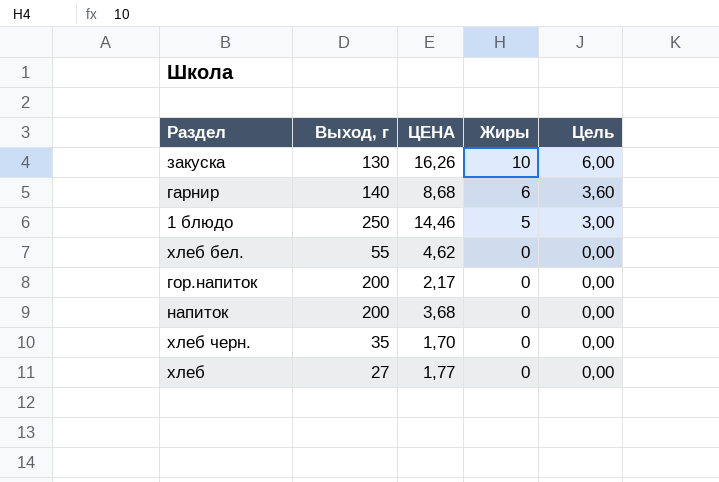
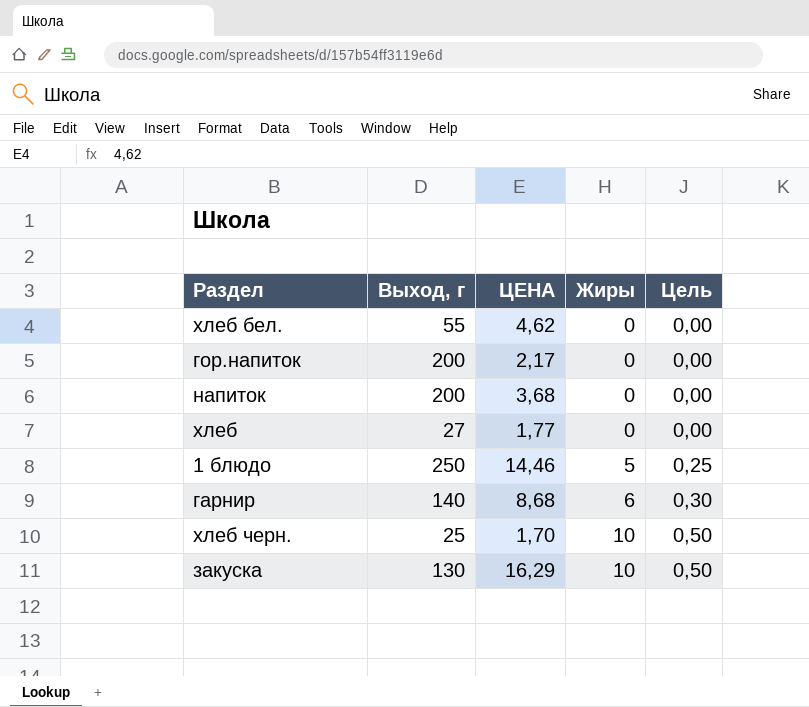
row order: Жиры descending -> Жиры ascending
column Цель | formula: [Жиры] * 0,6 -> [Жиры] * 0,05
хлеб черн. | Выход, г: 35 -> 25
хлеб черн. | Жиры: 0 -> 10
закуска | ЦЕНА: 16,26 -> 16,29

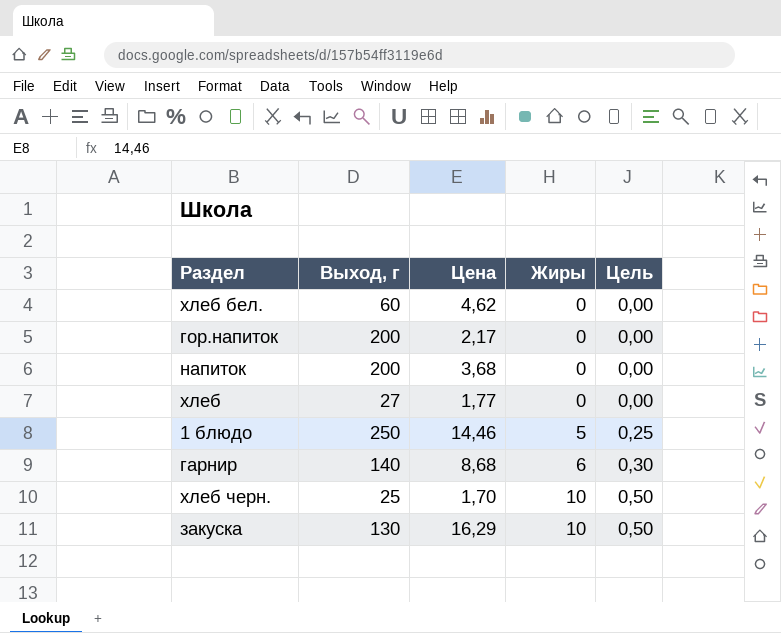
column name: ЦЕНА -> Цена
хлеб бел. | Выход, г: 55 -> 60

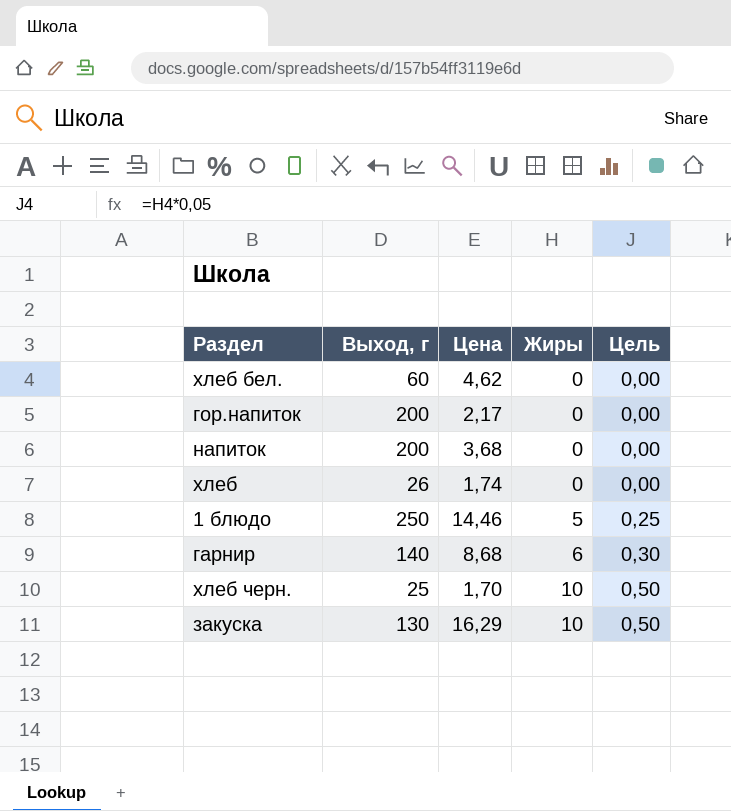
хлеб | Выход, г: 27 -> 26
хлеб | Цена: 1,77 -> 1,74

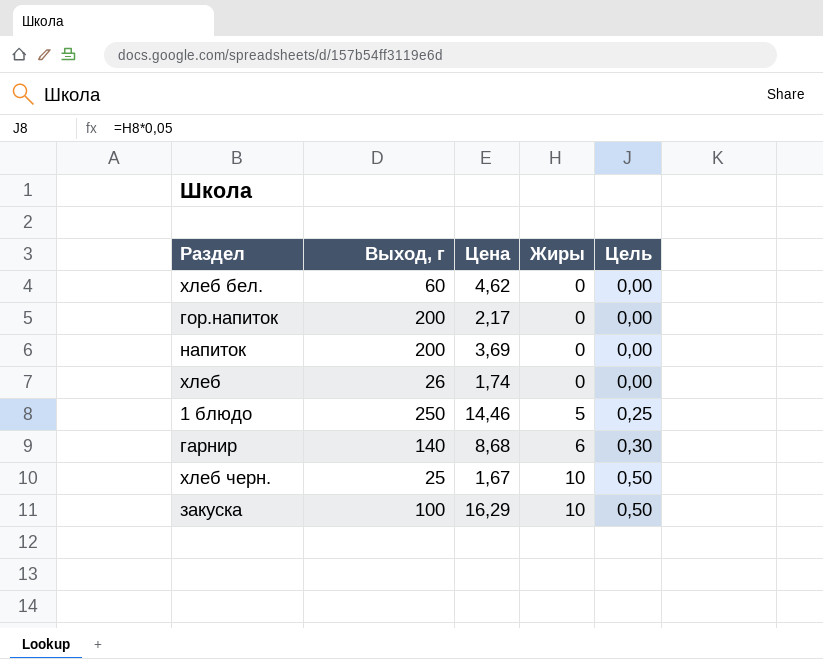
напиток | Цена: 3,68 -> 3,69
хлеб черн. | Цена: 1,70 -> 1,67
закуска | Выход, г: 130 -> 100

